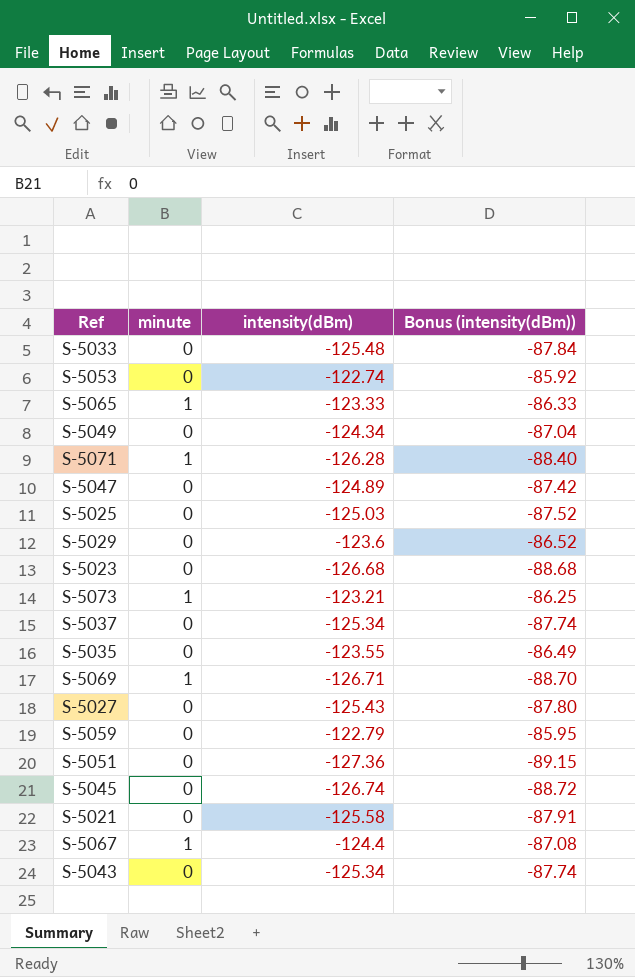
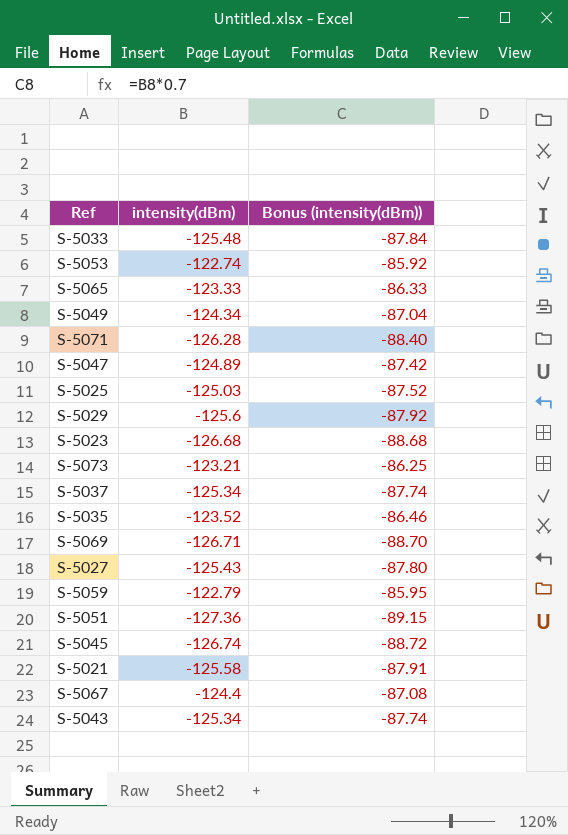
column minute | position: 2 -> none
S-5029 | intensity(dBm): -123.6 -> -125.6
S-5029 | Bonus (intensity(dBm)): -86.52 -> -87.92
S-5035 | intensity(dBm): -123.55 -> -123.52
S-5035 | Bonus (intensity(dBm)): -86.49 -> -86.46

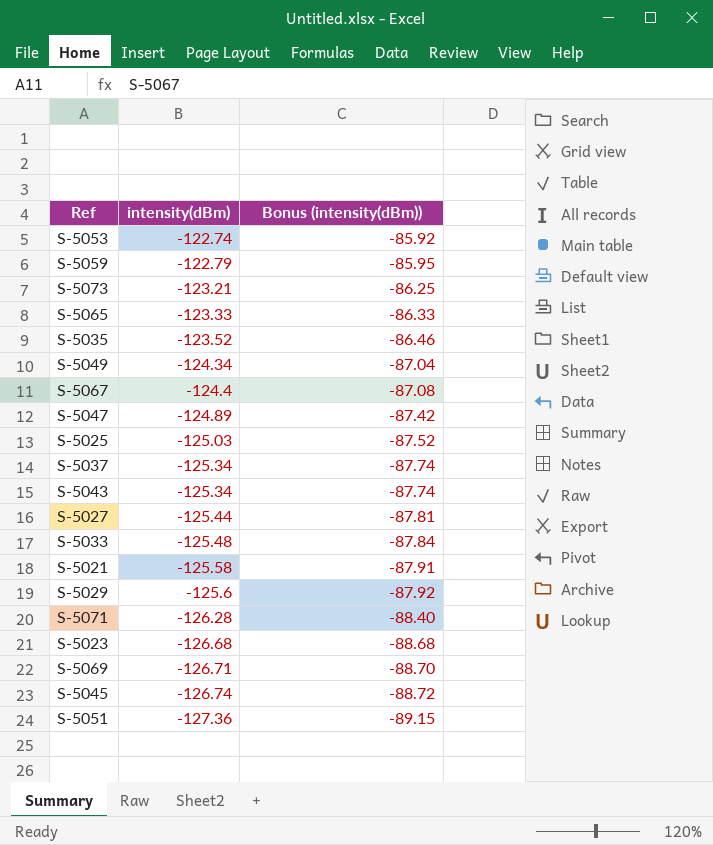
row order: none -> intensity(dBm) descending
S-5027 | intensity(dBm): -125.43 -> -125.44
S-5027 | Bonus (intensity(dBm)): -87.80 -> -87.81

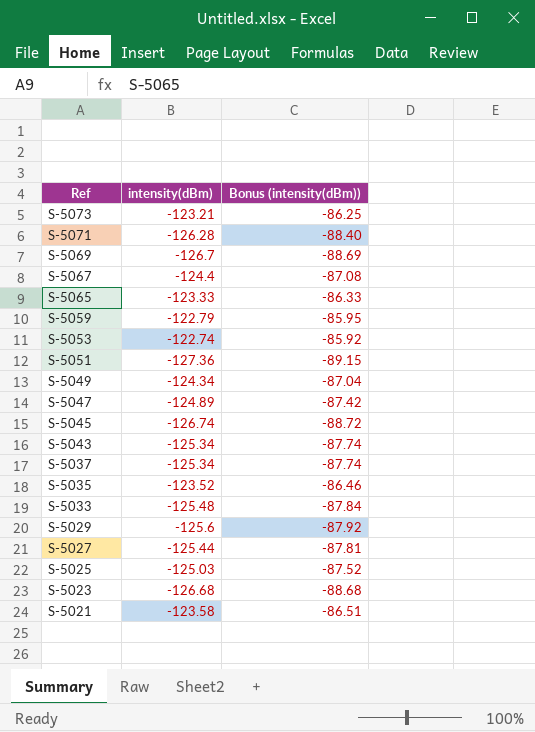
row order: intensity(dBm) descending -> Ref descending
S-5069 | intensity(dBm): -126.71 -> -126.7
S-5069 | Bonus (intensity(dBm)): -88.70 -> -88.69
S-5021 | intensity(dBm): -125.58 -> -123.58
S-5021 | Bonus (intensity(dBm)): -87.91 -> -86.51

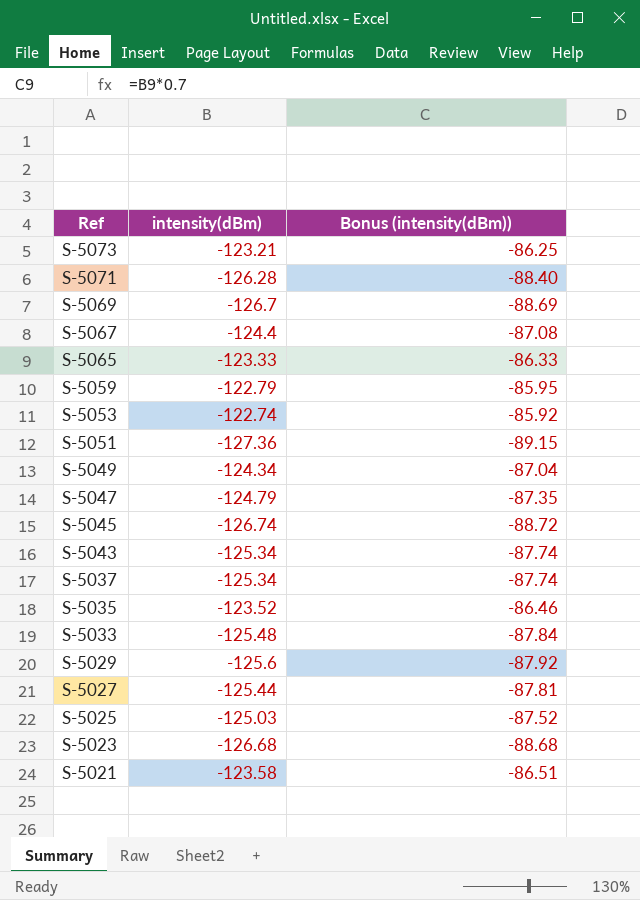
S-5047 | intensity(dBm): -124.89 -> -124.79
S-5047 | Bonus (intensity(dBm)): -87.42 -> -87.35

